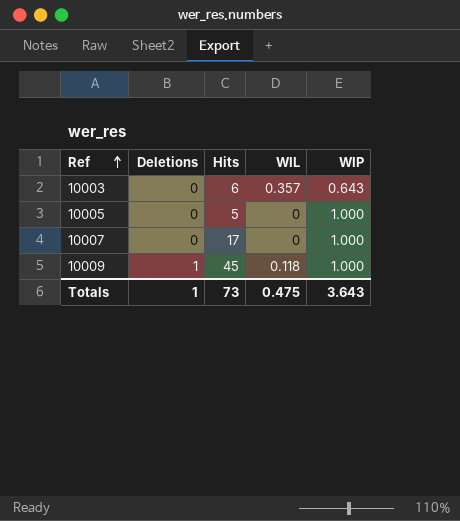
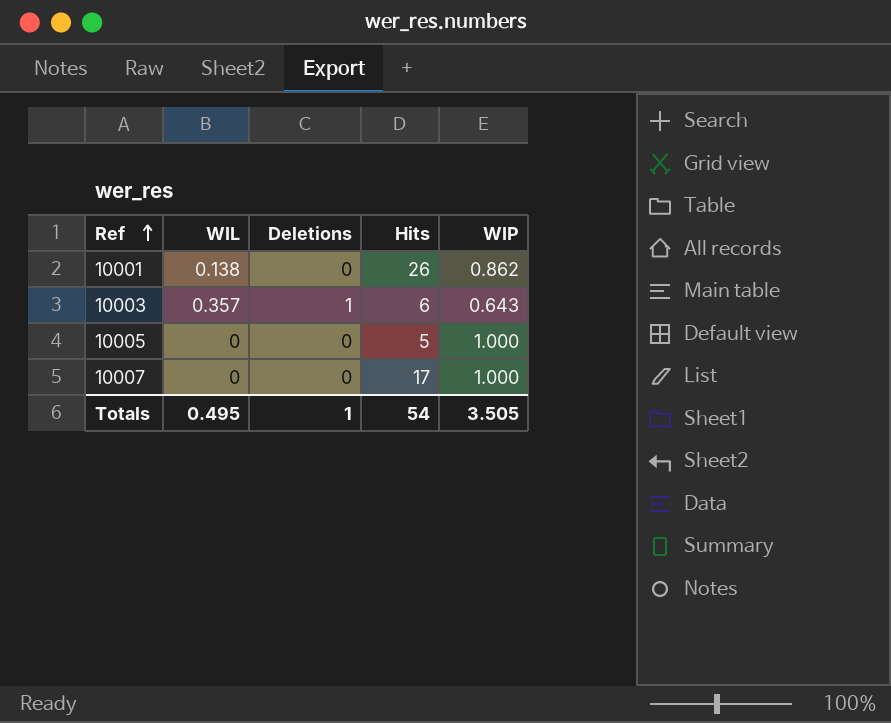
column WIL | position: 4 -> 2
row 10009: 1 | 45 | 0.118 | 1.000 -> none
row 10001: none -> 0.138 | 0 | 26 | 0.862
10003 | Deletions: 0 -> 1
Totals | WIL: 0.475 -> 0.495
Totals | Hits: 73 -> 54
Totals | WIP: 3.643 -> 3.505

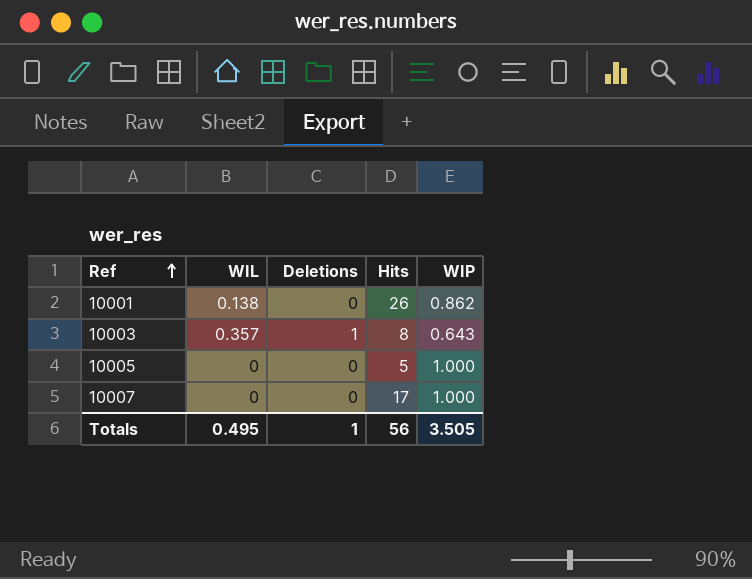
10003 | Hits: 6 -> 8
Totals | Hits: 54 -> 56

